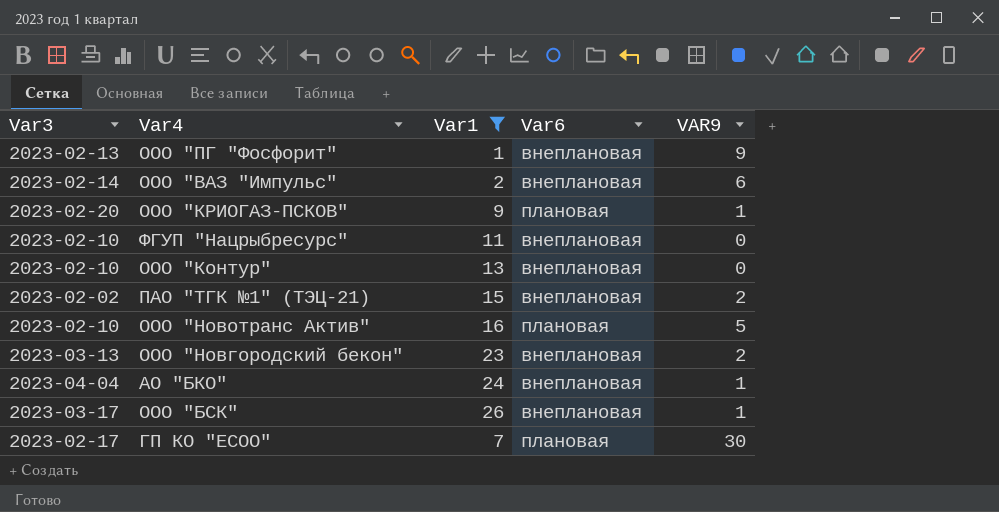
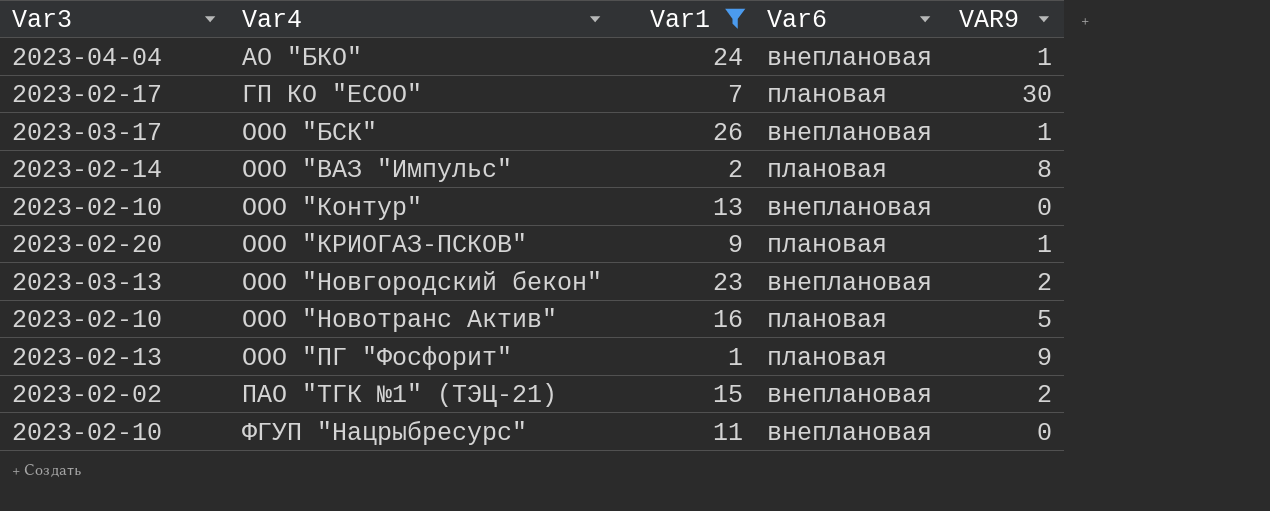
row order: none -> Var4 ascending
ООО "ВАЗ "Импульс" | Var6: внеплановая -> плановая
ООО "ВАЗ "Импульс" | VAR9: 6 -> 8
ООО "ПГ "Фосфорит" | Var6: внеплановая -> плановая

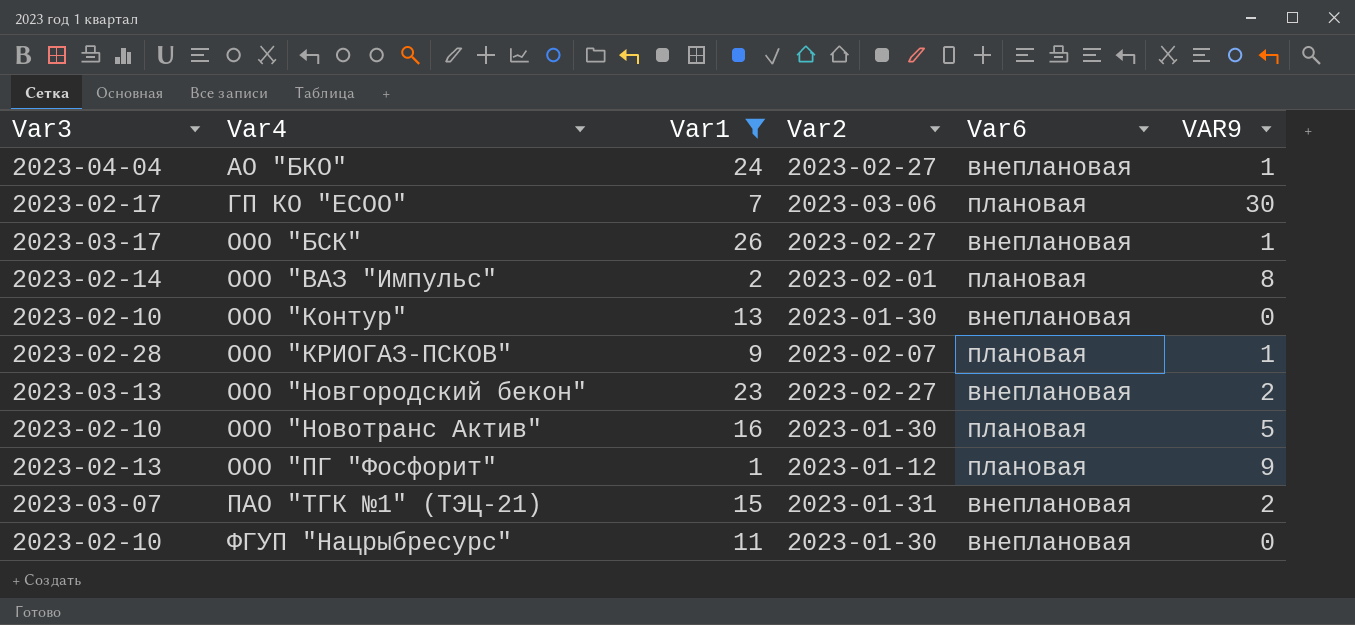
column Var2 | position: none -> 4
ООО "КРИОГАЗ-ПСКОВ" | Var3: 2023-02-20 -> 2023-02-28
ПАО "ТГК №1" (ТЭЦ-21) | Var3: 2023-02-02 -> 2023-03-07

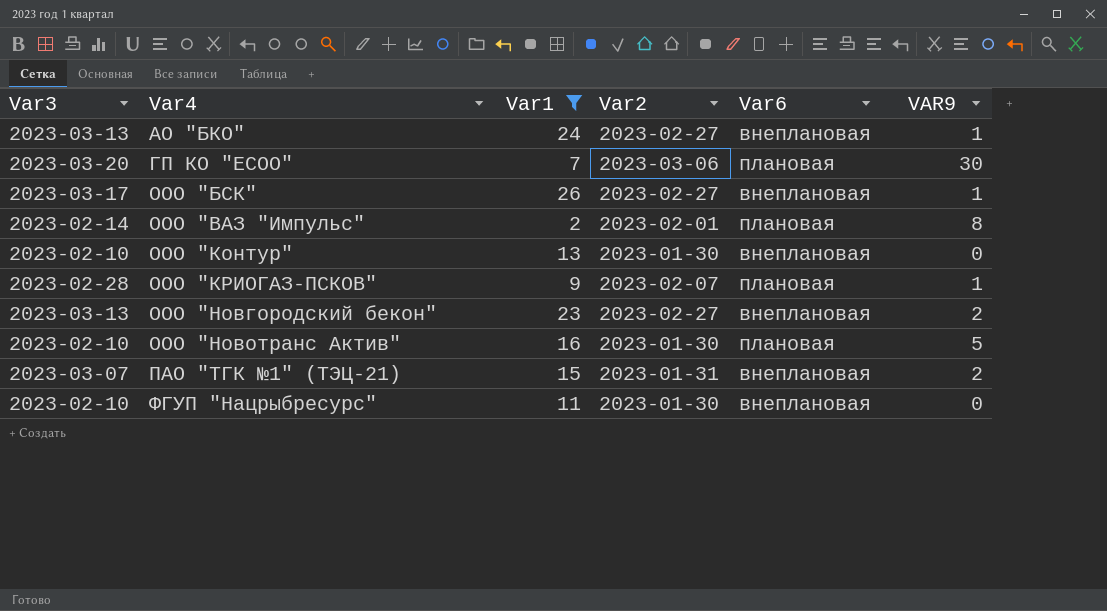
row ООО "ПГ "Фосфорит": 2023-02-13 | 1 | 2023-01-12 | плановая | 9 -> none
АО "БКО" | Var3: 2023-04-04 -> 2023-03-13
ГП КО "ЕСОО" | Var3: 2023-02-17 -> 2023-03-20

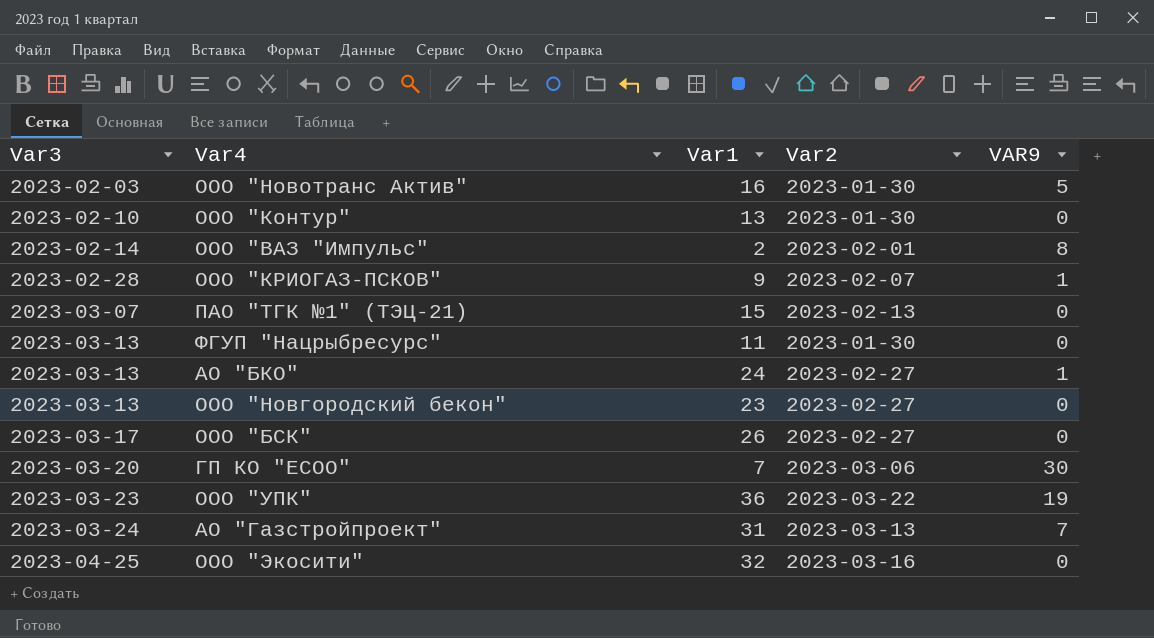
filter: Var1 <= 26 -> none
row order: Var4 ascending -> Var3 ascending
column Var6 | position: 5 -> none
ООО "Новотранс Актив" | Var3: 2023-02-10 -> 2023-02-03
ПАО "ТГК №1" (ТЭЦ-21) | Var2: 2023-01-31 -> 2023-02-13
ПАО "ТГК №1" (ТЭЦ-21) | VAR9: 2 -> 0
ФГУП "Нацрыбресурс" | Var3: 2023-02-10 -> 2023-03-13
ООО "Новгородский бекон" | VAR9: 2 -> 0
ООО "БСК" | VAR9: 1 -> 0

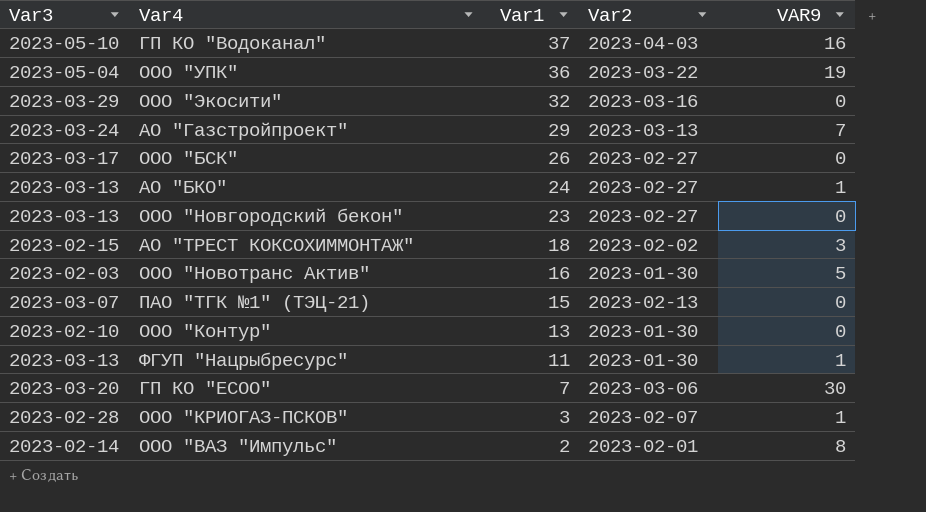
row order: Var3 ascending -> Var1 descending
row ГП КО "Водоканал": none -> 2023-05-10 | 37 | 2023-04-03 | 16
ООО "УПК" | Var3: 2023-03-23 -> 2023-05-04
ООО "Экосити" | Var3: 2023-04-25 -> 2023-03-29
АО "Газстройпроект" | Var1: 31 -> 29
row АО "ТРЕСТ КОКСОХИММОНТАЖ": none -> 2023-02-15 | 18 | 2023-02-02 | 3
ФГУП "Нацрыбресурс" | VAR9: 0 -> 1
ООО "КРИОГАЗ-ПСКОВ" | Var1: 9 -> 3

